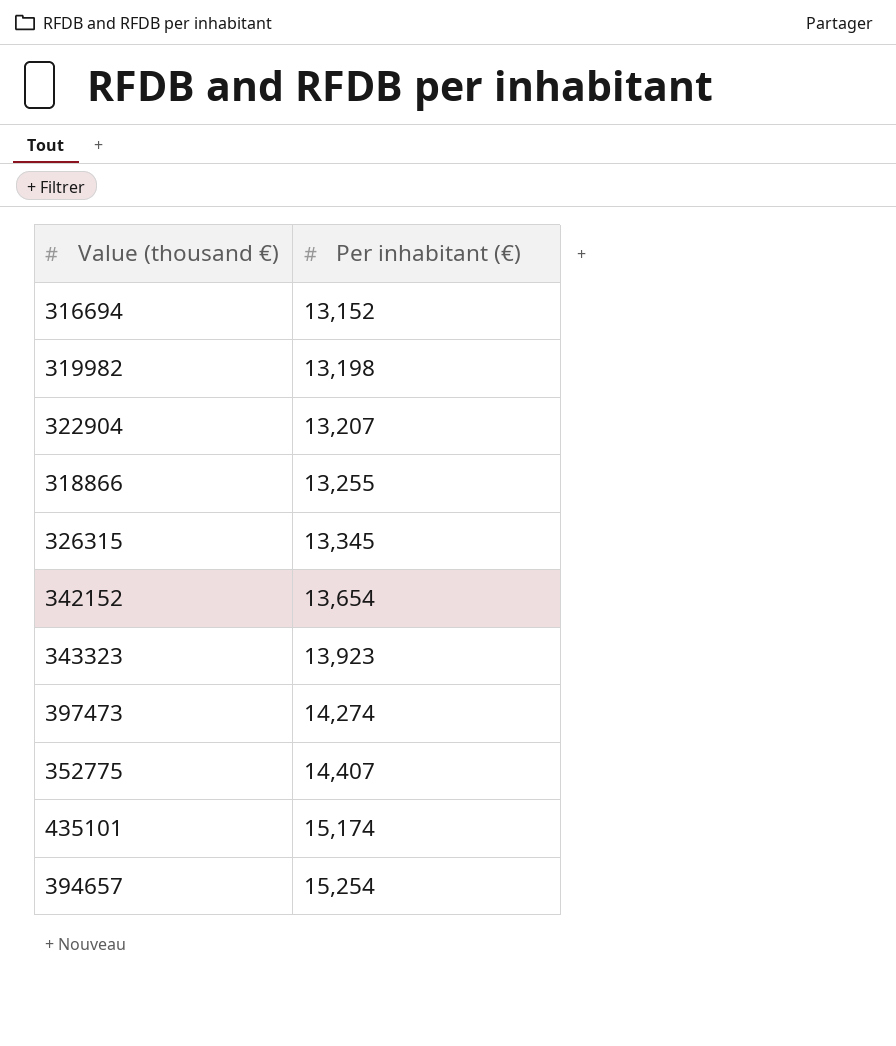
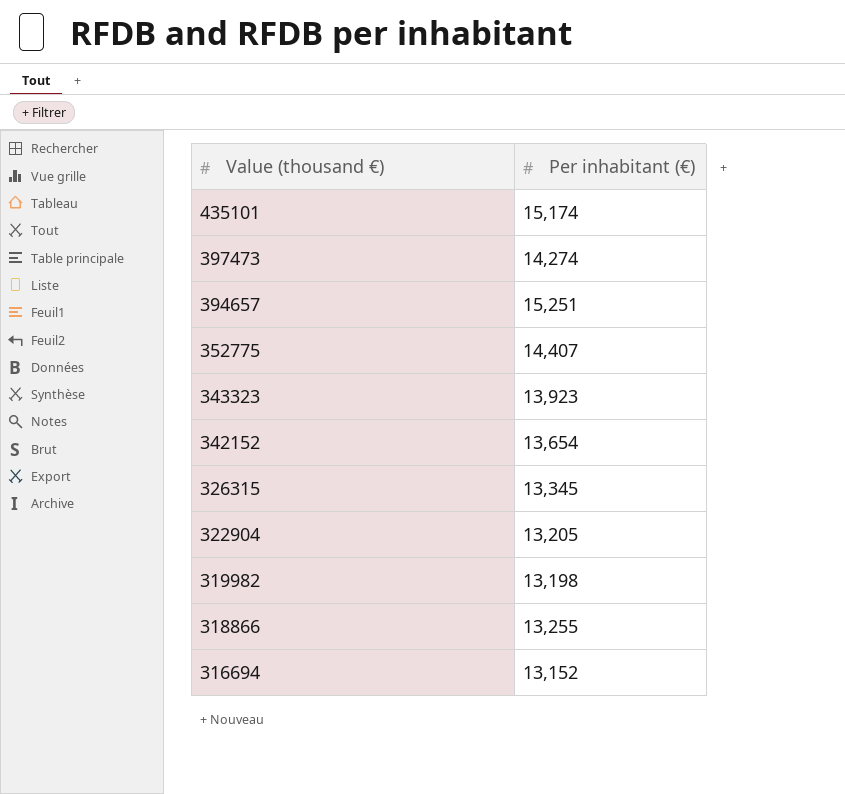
row order: Per inhabitant (€) ascending -> Value (thousand €) descending
394657 | Per inhabitant (€): 15,254 -> 15,251
322904 | Per inhabitant (€): 13,207 -> 13,205

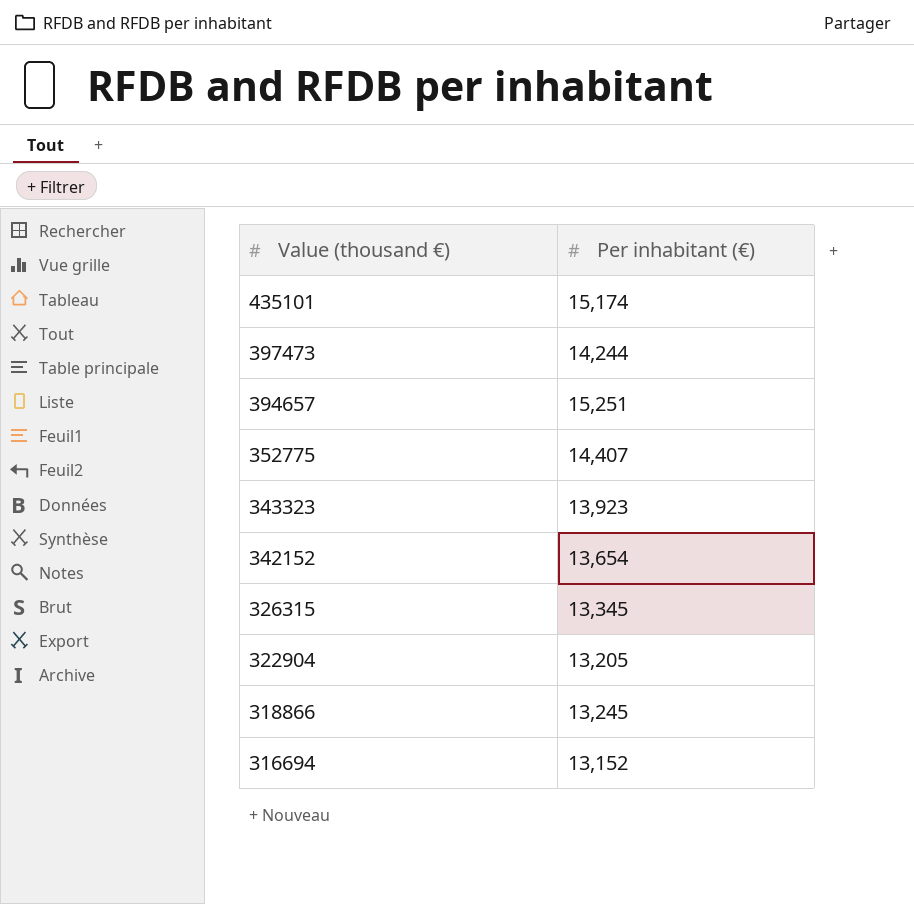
row 319982: 13,198 -> none
397473 | Per inhabitant (€): 14,274 -> 14,244
318866 | Per inhabitant (€): 13,255 -> 13,245

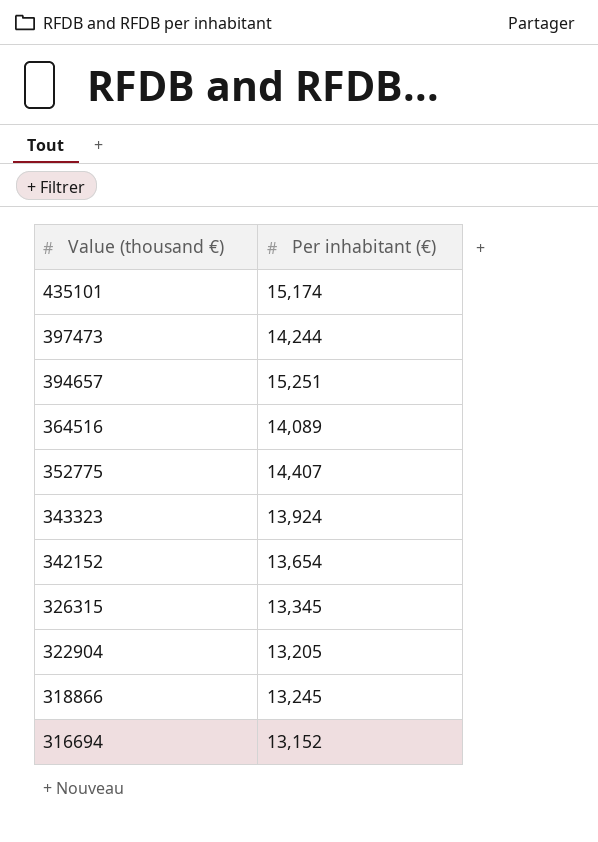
row 364516: none -> 14,089
343323 | Per inhabitant (€): 13,923 -> 13,924

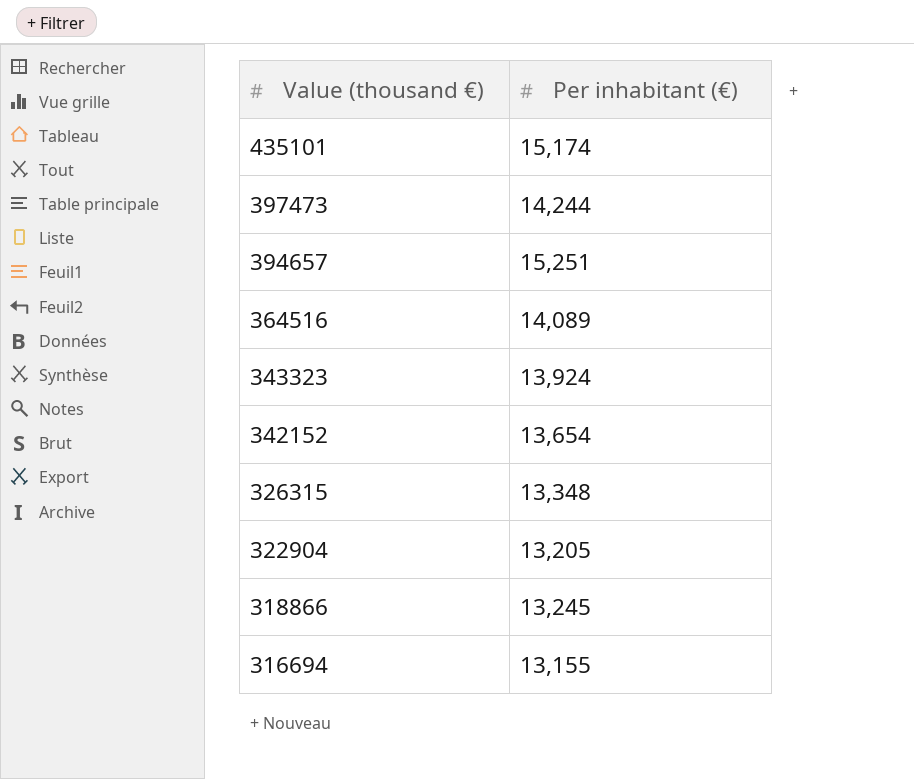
row 352775: 14,407 -> none
326315 | Per inhabitant (€): 13,345 -> 13,348
316694 | Per inhabitant (€): 13,152 -> 13,155

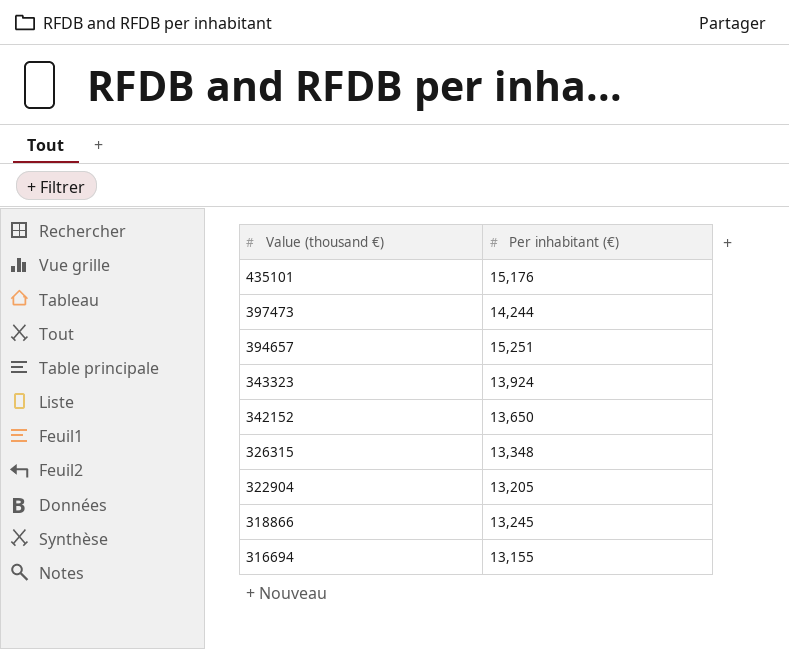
row 364516: 14,089 -> none
435101 | Per inhabitant (€): 15,174 -> 15,176
342152 | Per inhabitant (€): 13,654 -> 13,650

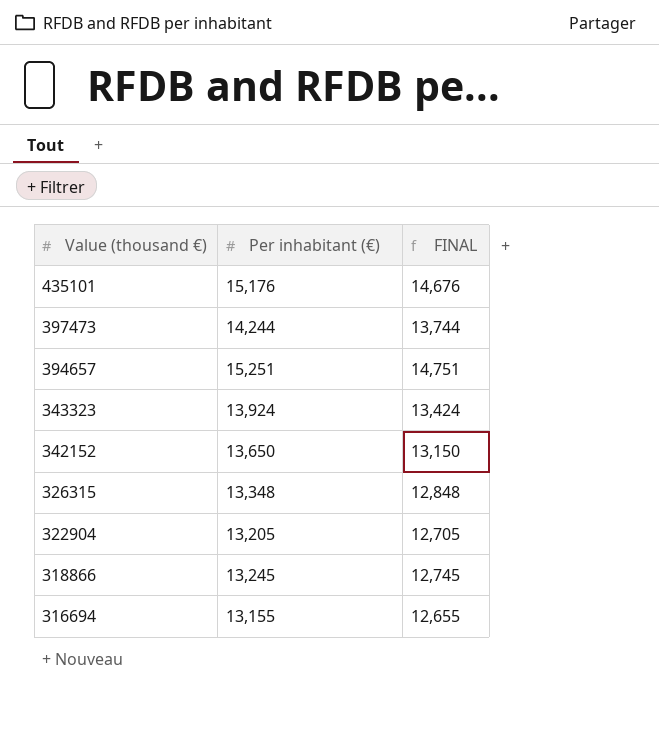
column FINAL | formula: none -> [Per inhabitant (€)] - 500

